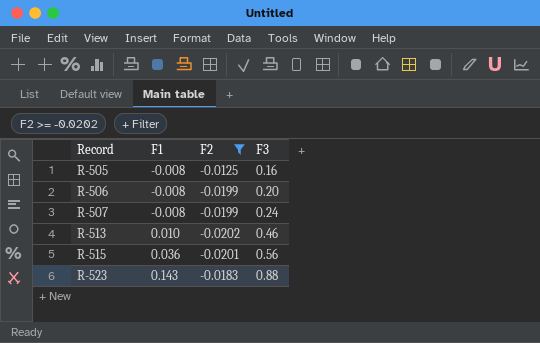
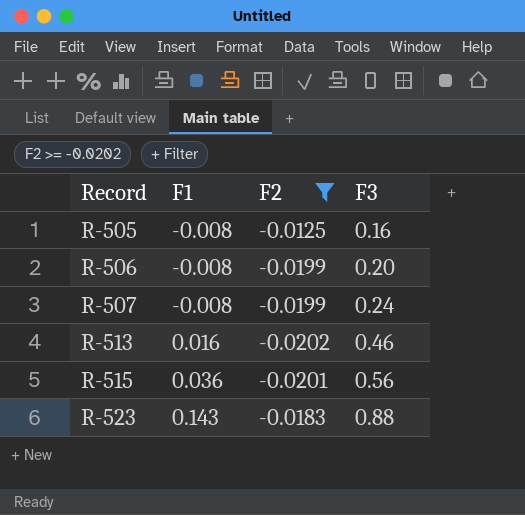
R-513 | F1: 0.010 -> 0.016

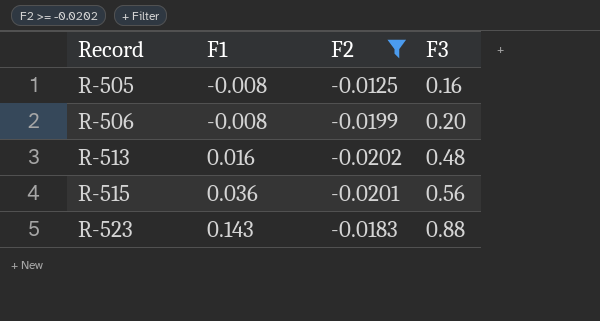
row R-507: -0.008 | -0.0199 | 0.24 -> none
R-513 | F3: 0.46 -> 0.48

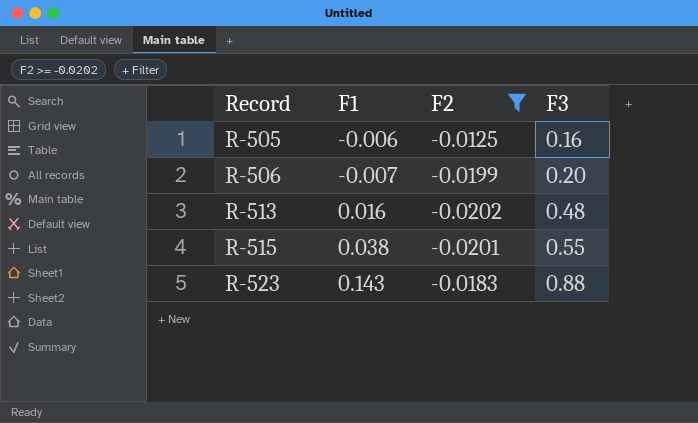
R-505 | F1: -0.008 -> -0.006
R-506 | F1: -0.008 -> -0.007
R-515 | F1: 0.036 -> 0.038
R-515 | F3: 0.56 -> 0.55

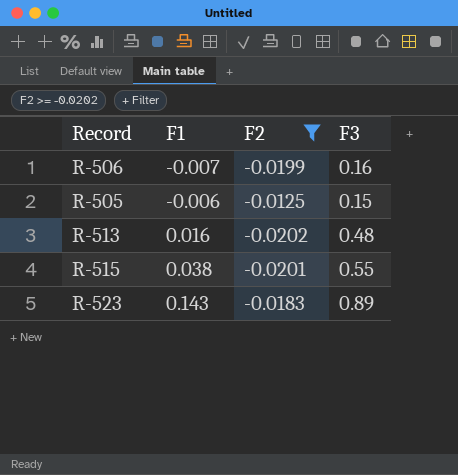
row order: Record ascending -> F1 ascending
R-506 | F3: 0.20 -> 0.16
R-505 | F3: 0.16 -> 0.15
R-523 | F3: 0.88 -> 0.89

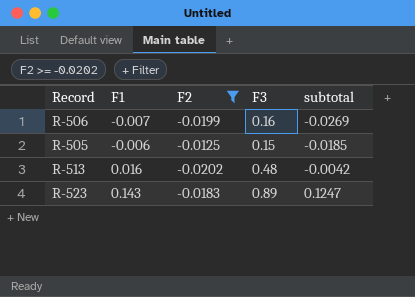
column subtotal | formula: none -> [F1] + [F2]
row R-515: 0.038 | -0.0201 | 0.55 -> none

